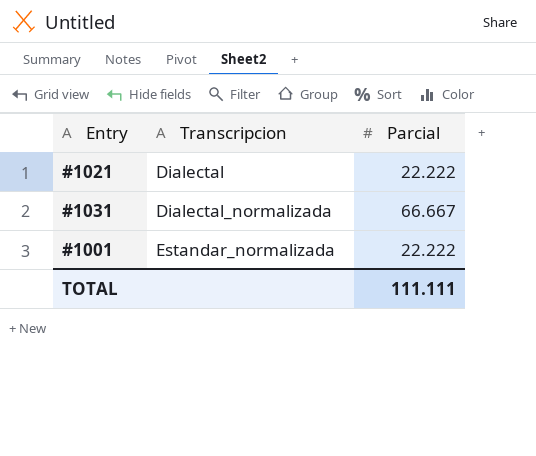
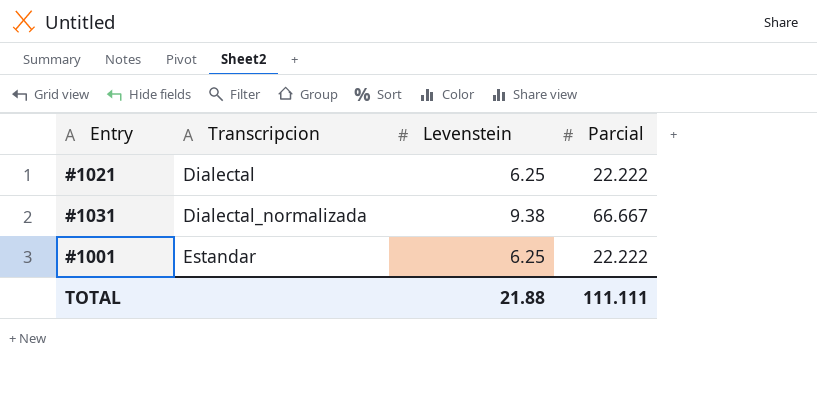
column Levenstein | position: none -> 3
#1001 | Transcripcion: Estandar_normalizada -> Estandar

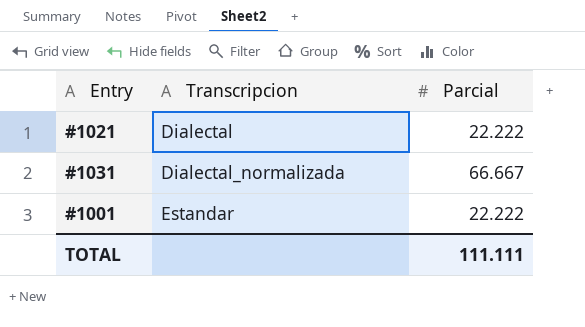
column Levenstein | position: 3 -> none

